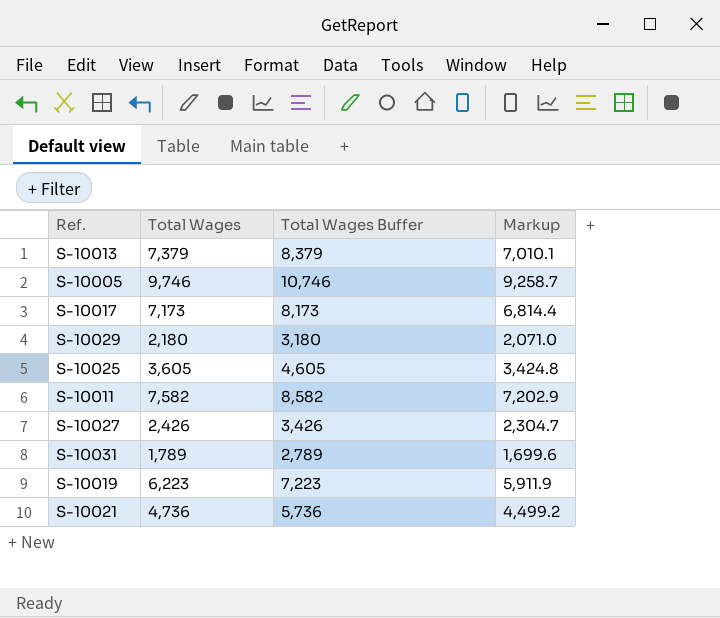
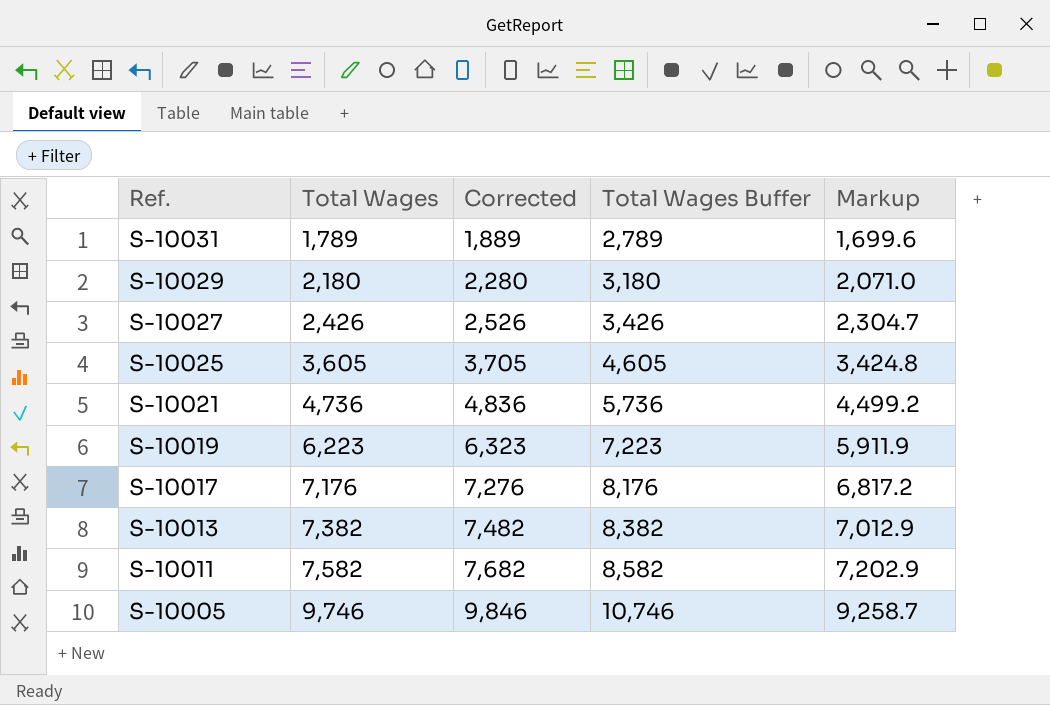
row order: none -> Ref. descending
column Corrected | formula: none -> [Total Wages] + 100
S-10017 | Total Wages: 7,173 -> 7,176
S-10017 | Total Wages Buffer: 8,173 -> 8,176
S-10017 | Markup: 6,814.4 -> 6,817.2
S-10013 | Total Wages: 7,379 -> 7,382
S-10013 | Total Wages Buffer: 8,379 -> 8,382
S-10013 | Markup: 7,010.1 -> 7,012.9

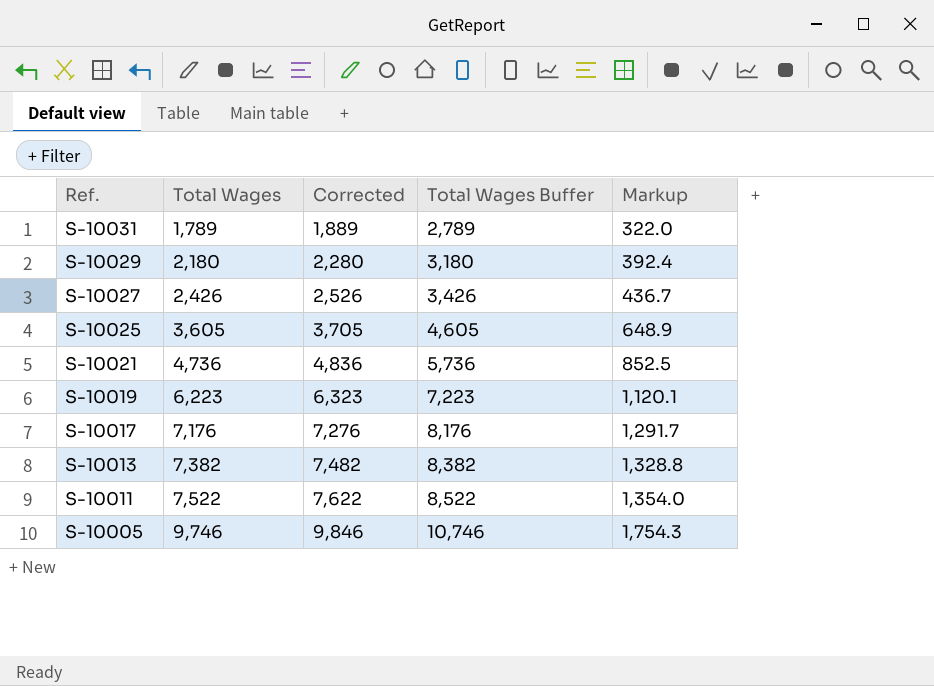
column Markup | formula: [Total Wages] * 0.95 -> [Total Wages] * 0.18
S-10011 | Total Wages: 7,582 -> 7,522
S-10011 | Corrected: 7,682 -> 7,622
S-10011 | Total Wages Buffer: 8,582 -> 8,522

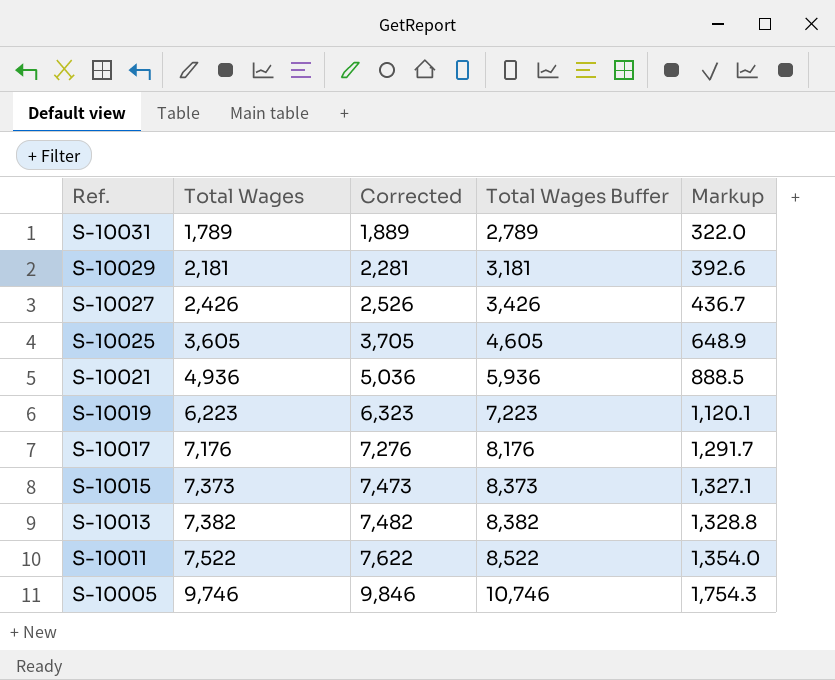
S-10029 | Total Wages: 2,180 -> 2,181
S-10029 | Corrected: 2,280 -> 2,281
S-10029 | Total Wages Buffer: 3,180 -> 3,181
S-10029 | Markup: 392.4 -> 392.6
S-10021 | Total Wages: 4,736 -> 4,936
S-10021 | Corrected: 4,836 -> 5,036
S-10021 | Total Wages Buffer: 5,736 -> 5,936
S-10021 | Markup: 852.5 -> 888.5
row S-10015: none -> 7,373 | 7,473 | 8,373 | 1,327.1

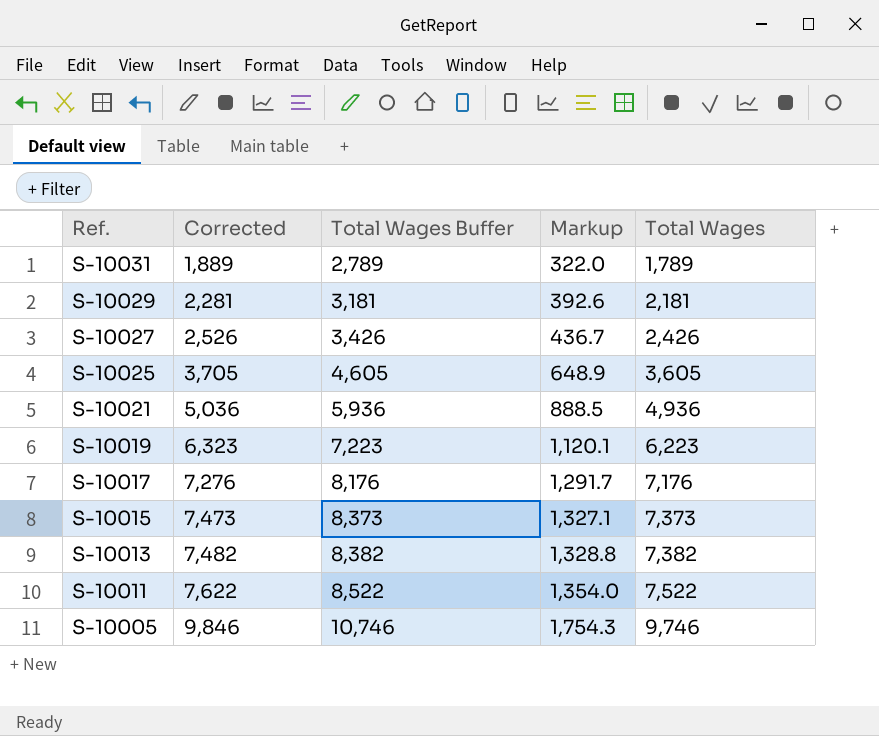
column Total Wages | position: 2 -> 5

